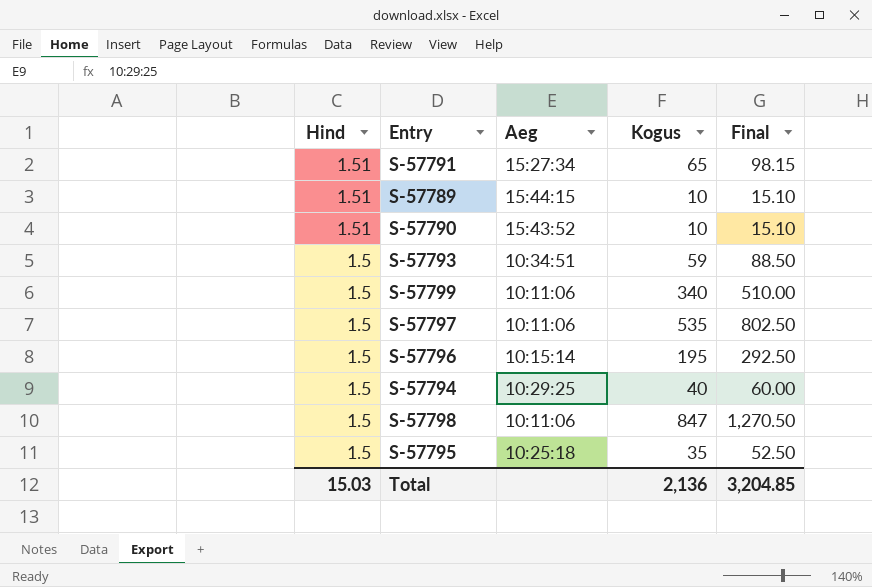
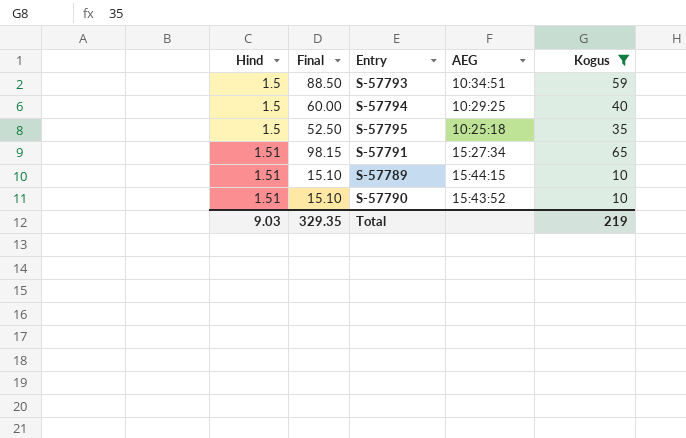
filter: none -> Kogus <= 65
row order: Hind descending -> Hind ascending
column Final | position: 5 -> 2
column name: Aeg -> AEG
Total | Hind: 15.03 -> 9.03
Total | Final: 3,204.85 -> 329.35
Total | Kogus: 2,136 -> 219

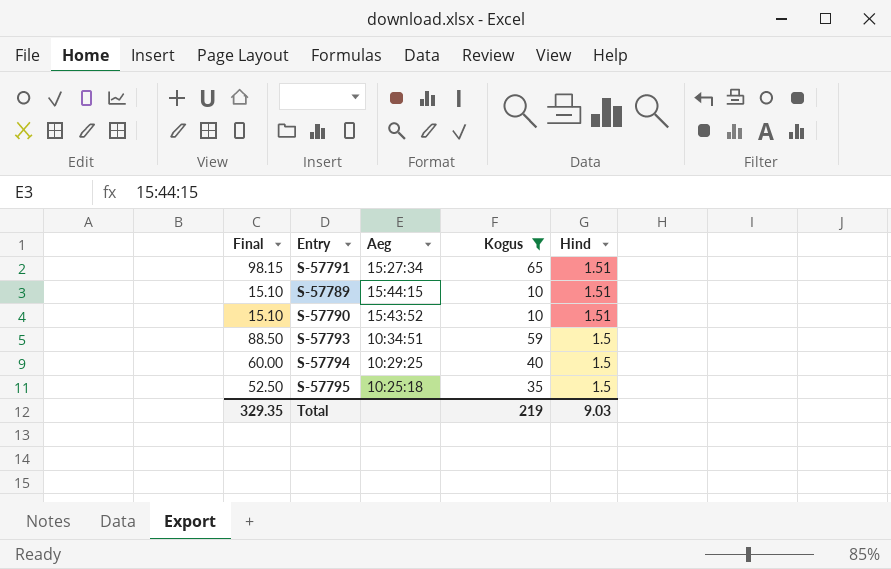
row order: Hind ascending -> Hind descending
column name: AEG -> Aeg
column Hind | position: 1 -> 5

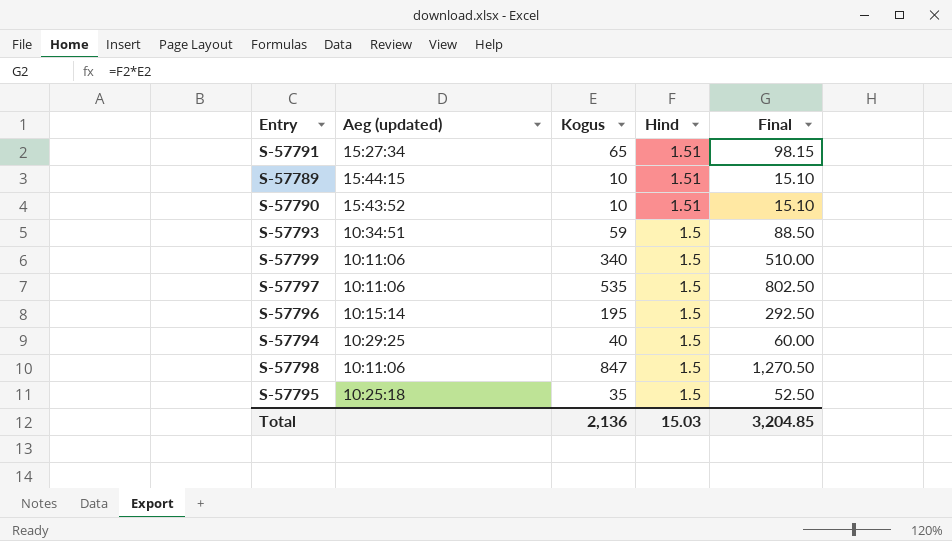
filter: Kogus <= 65 -> none
column name: Aeg -> Aeg (updated)
column Final | position: 1 -> 5
Total | Kogus: 219 -> 2,136
Total | Hind: 9.03 -> 15.03
Total | Final: 329.35 -> 3,204.85

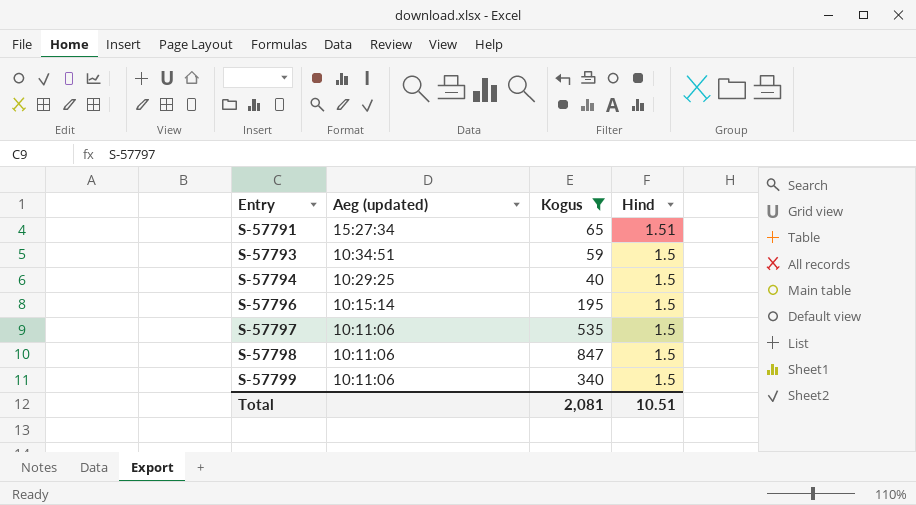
filter: none -> Kogus >= 40
row order: Hind descending -> Entry ascending
column Final | formula: [Kogus] * [Hind] -> none
Total | Kogus: 2,136 -> 2,081
Total | Hind: 15.03 -> 10.51

